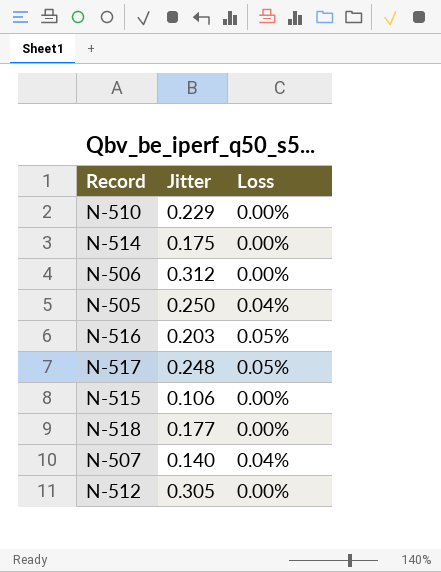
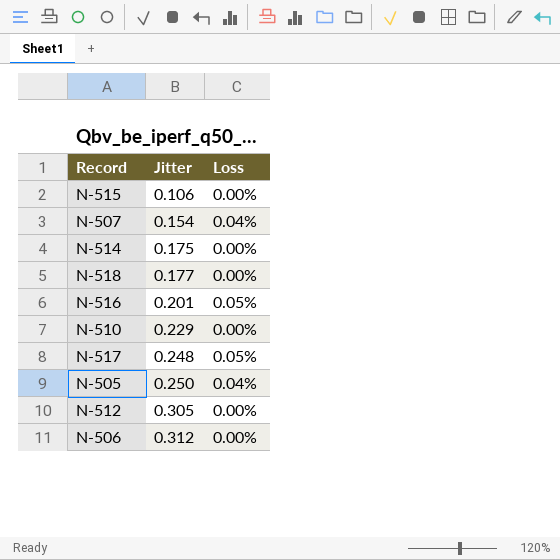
row order: none -> Jitter ascending
N-507 | Jitter: 0.140 -> 0.154
N-516 | Jitter: 0.203 -> 0.201

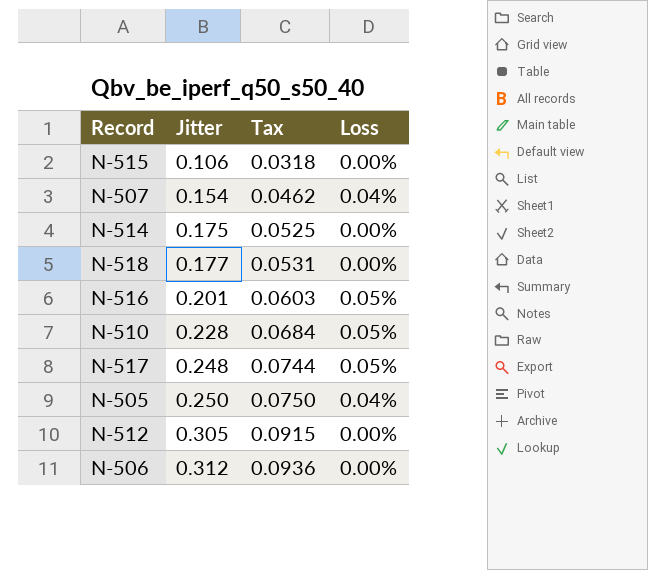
column Tax | formula: none -> [Jitter] * 0.3
N-510 | Jitter: 0.229 -> 0.228
N-510 | Loss: 0.00% -> 0.05%

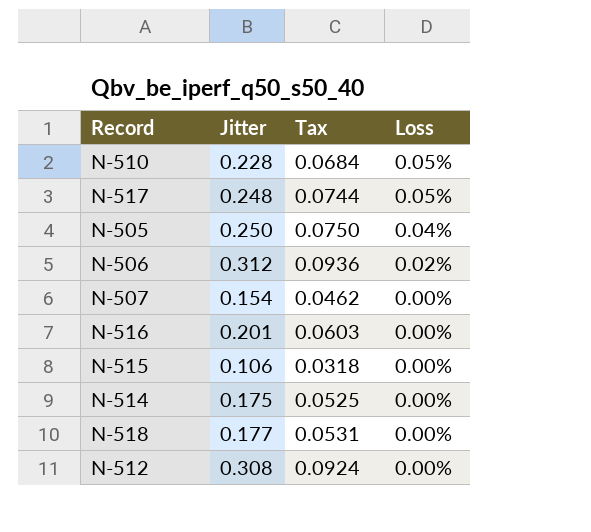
row order: Jitter ascending -> Loss descending
N-506 | Loss: 0.00% -> 0.02%
N-507 | Loss: 0.04% -> 0.00%
N-516 | Loss: 0.05% -> 0.00%
N-512 | Jitter: 0.305 -> 0.308
N-512 | Tax: 0.0915 -> 0.0924

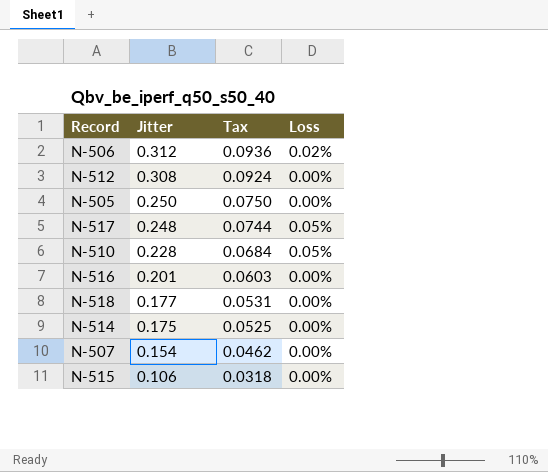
row order: Loss descending -> Jitter descending
N-505 | Loss: 0.04% -> 0.00%

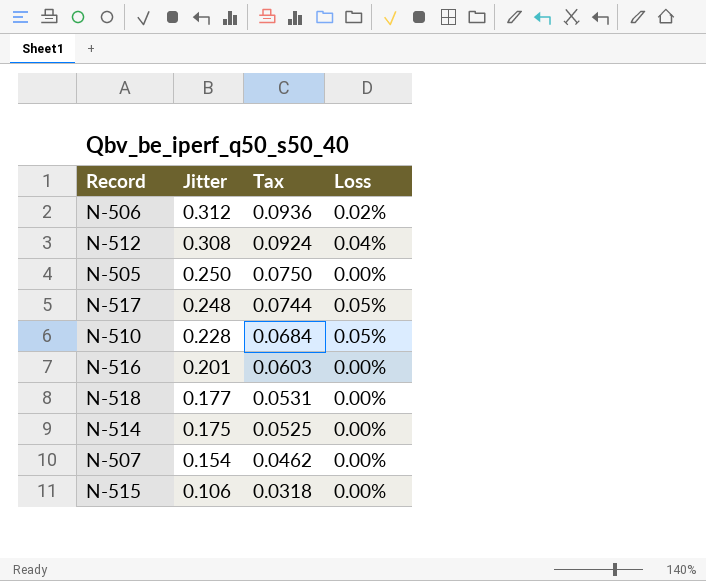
N-512 | Loss: 0.00% -> 0.04%

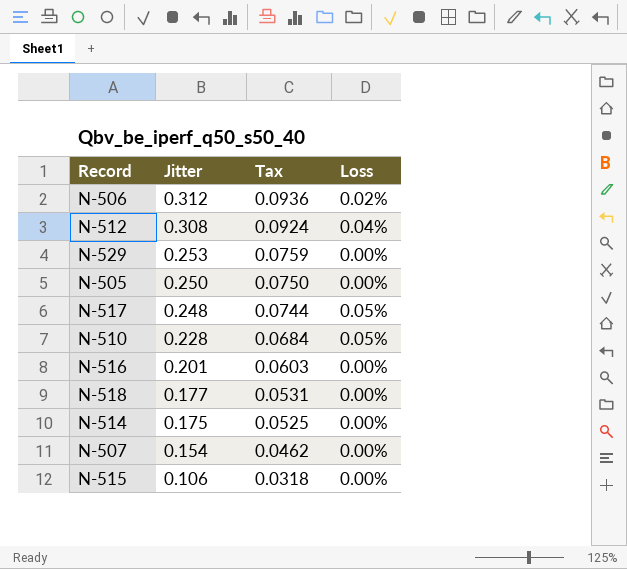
row N-529: none -> 0.253 | 0.0759 | 0.00%

